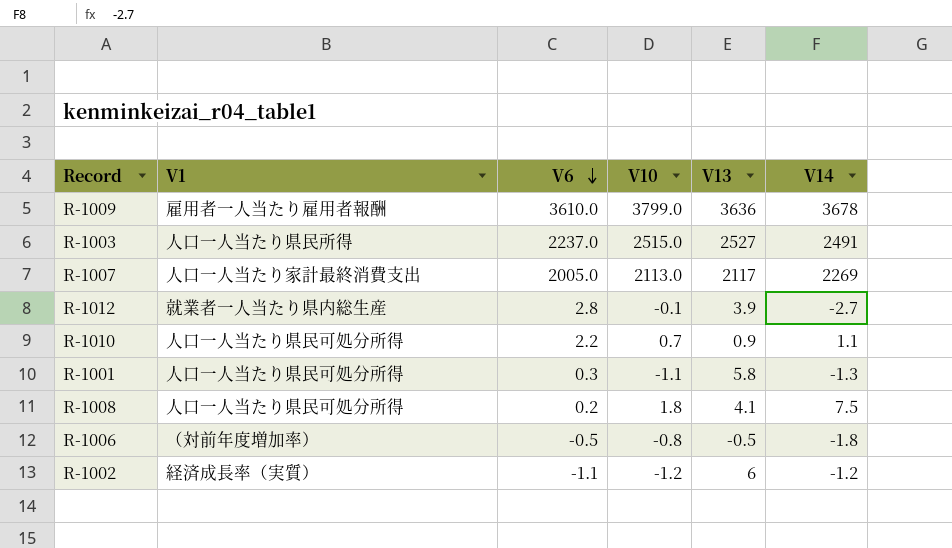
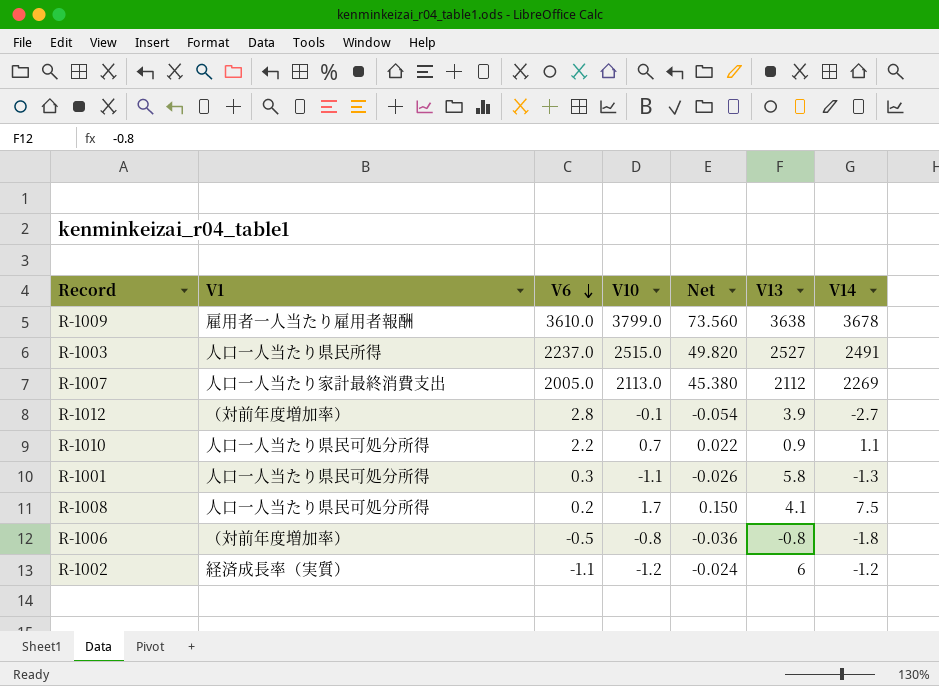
column Net | formula: none -> [V14] * 0.02
R-1009 | V13: 3636 -> 3638
R-1007 | V13: 2117 -> 2112
R-1012 | V1: 就業者一人当たり県内総生産 -> （対前年度増加率）
R-1008 | V10: 1.8 -> 1.7
R-1006 | V13: -0.5 -> -0.8

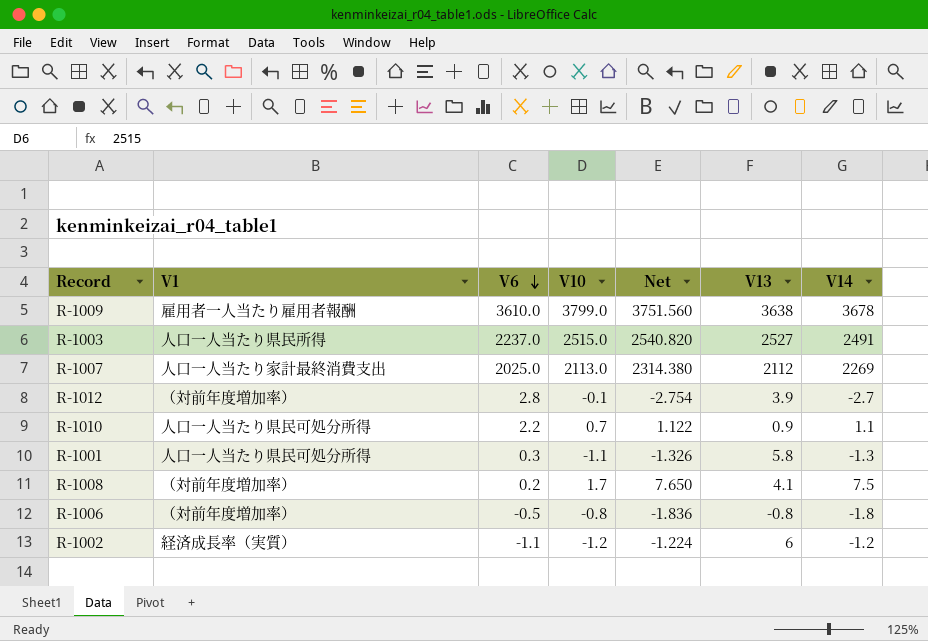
column Net | formula: [V14] * 0.02 -> [V14] * 1.02
R-1007 | V6: 2005.0 -> 2025.0
R-1008 | V1: 人口一人当たり県民可処分所得 -> （対前年度増加率）

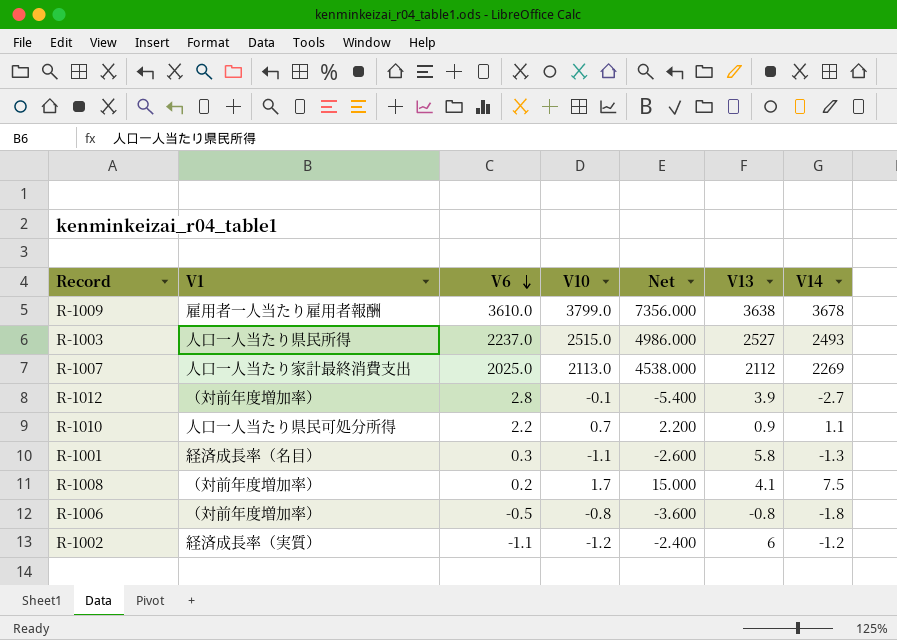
column Net | formula: [V14] * 1.02 -> [V14] * 2
R-1003 | V14: 2491 -> 2493
R-1001 | V1: 人口一人当たり県民可処分所得 -> 経済成長率（名目）

